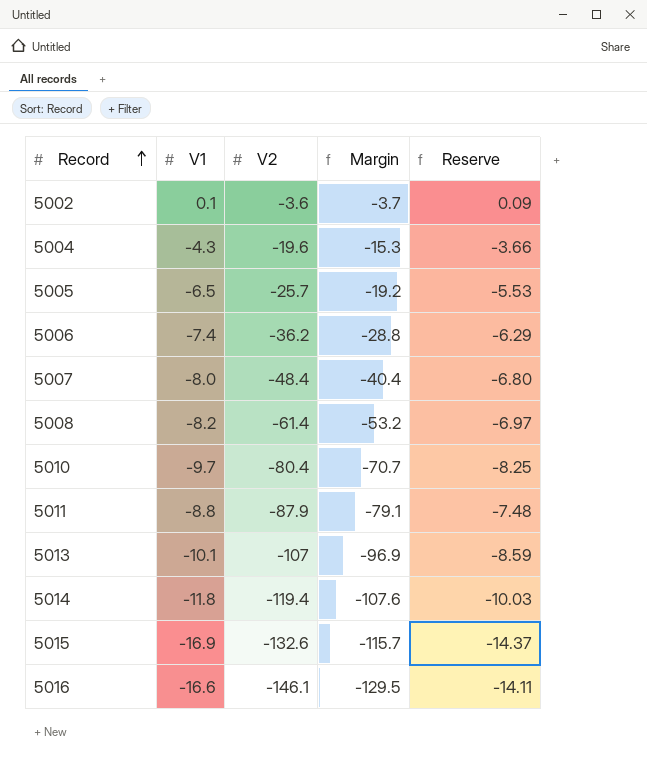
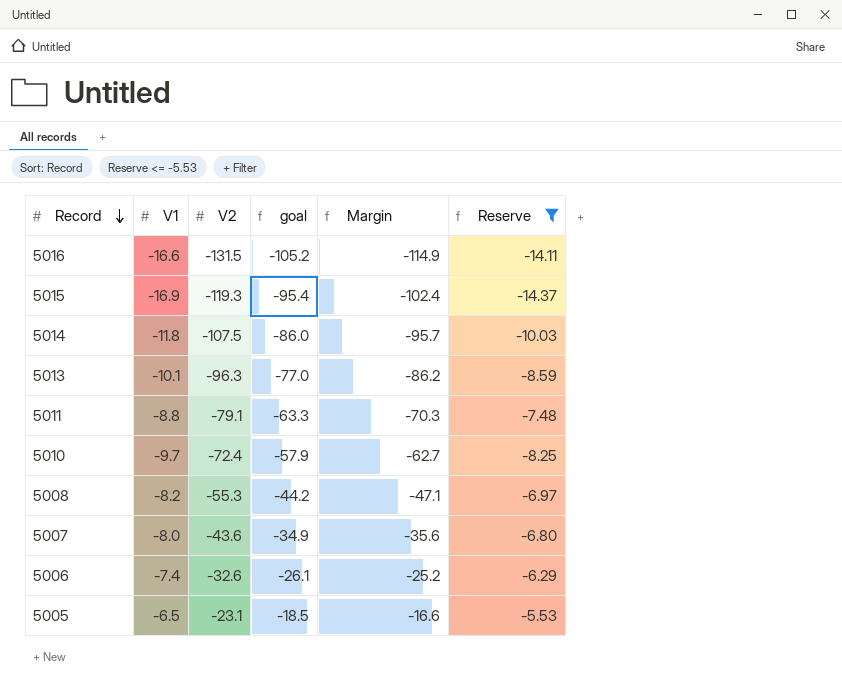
filter: none -> Reserve <= -5.53
row order: Record ascending -> Record descending
column goal | formula: none -> [V2] * 0.8
5016 | V2: -146.1 -> -131.5
5016 | Margin: -129.5 -> -114.9
5015 | V2: -132.6 -> -119.3
5015 | Margin: -115.7 -> -102.4
5014 | V2: -119.4 -> -107.5
5014 | Margin: -107.6 -> -95.7
5013 | V2: -107 -> -96.3
5013 | Margin: -96.9 -> -86.2
5011 | V2: -87.9 -> -79.1
5011 | Margin: -79.1 -> -70.3
5010 | V2: -80.4 -> -72.4
5010 | Margin: -70.7 -> -62.7
5008 | V2: -61.4 -> -55.3
5008 | Margin: -53.2 -> -47.1
5007 | V2: -48.4 -> -43.6
5007 | Margin: -40.4 -> -35.6
5006 | V2: -36.2 -> -32.6
5006 | Margin: -28.8 -> -25.2
5005 | V2: -25.7 -> -23.1
5005 | Margin: -19.2 -> -16.6

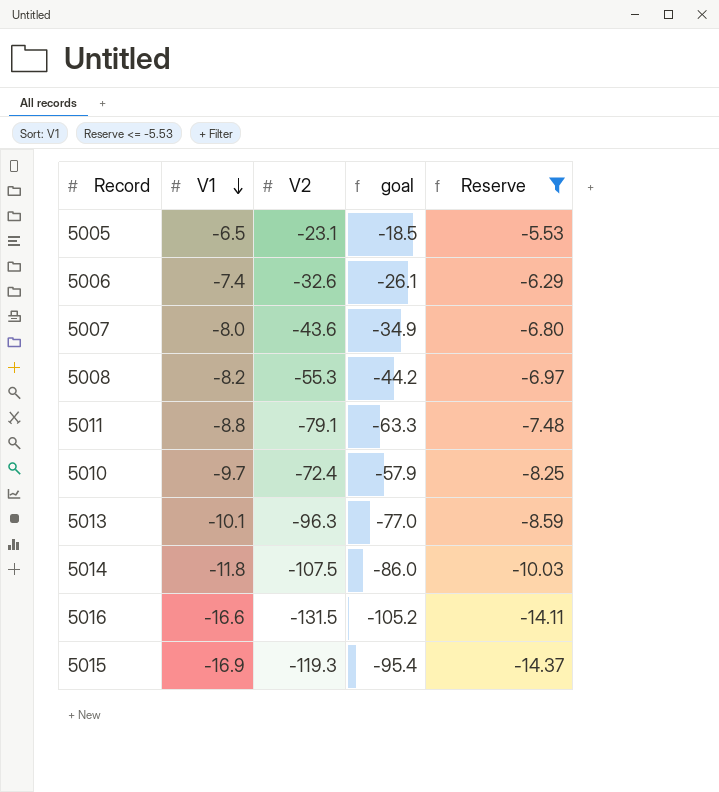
row order: Record descending -> V1 descending
column Margin | formula: [V2] - [V1] -> none

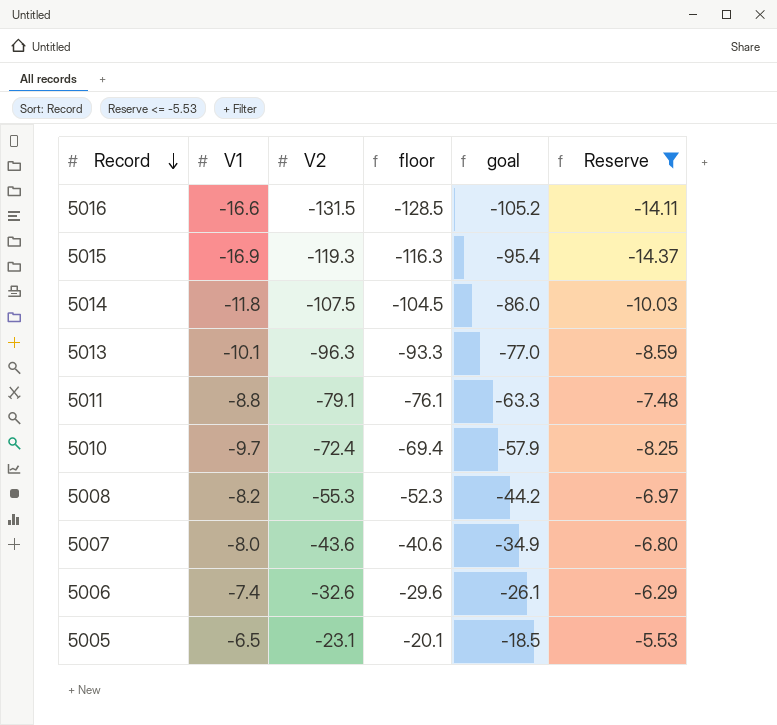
row order: V1 descending -> Record descending
column floor | formula: none -> [V2] + 3

